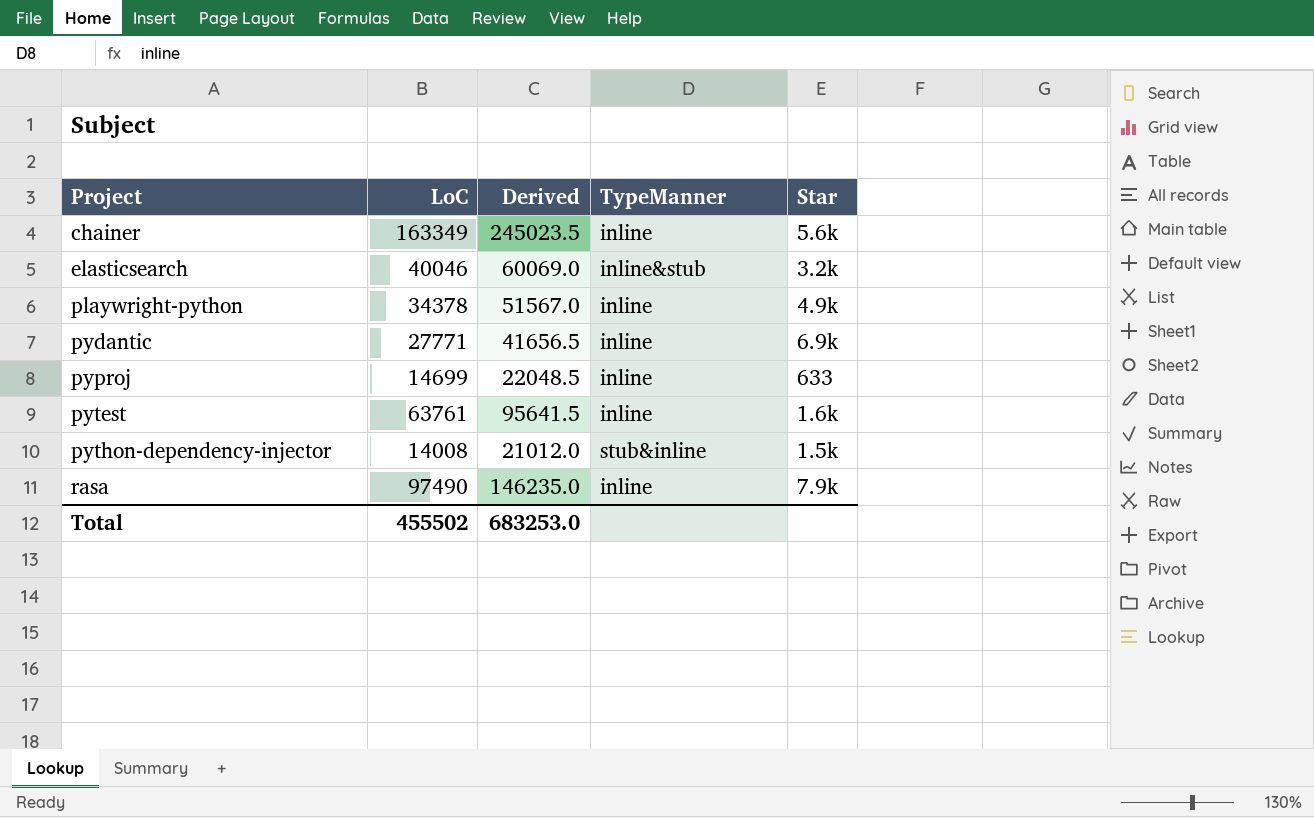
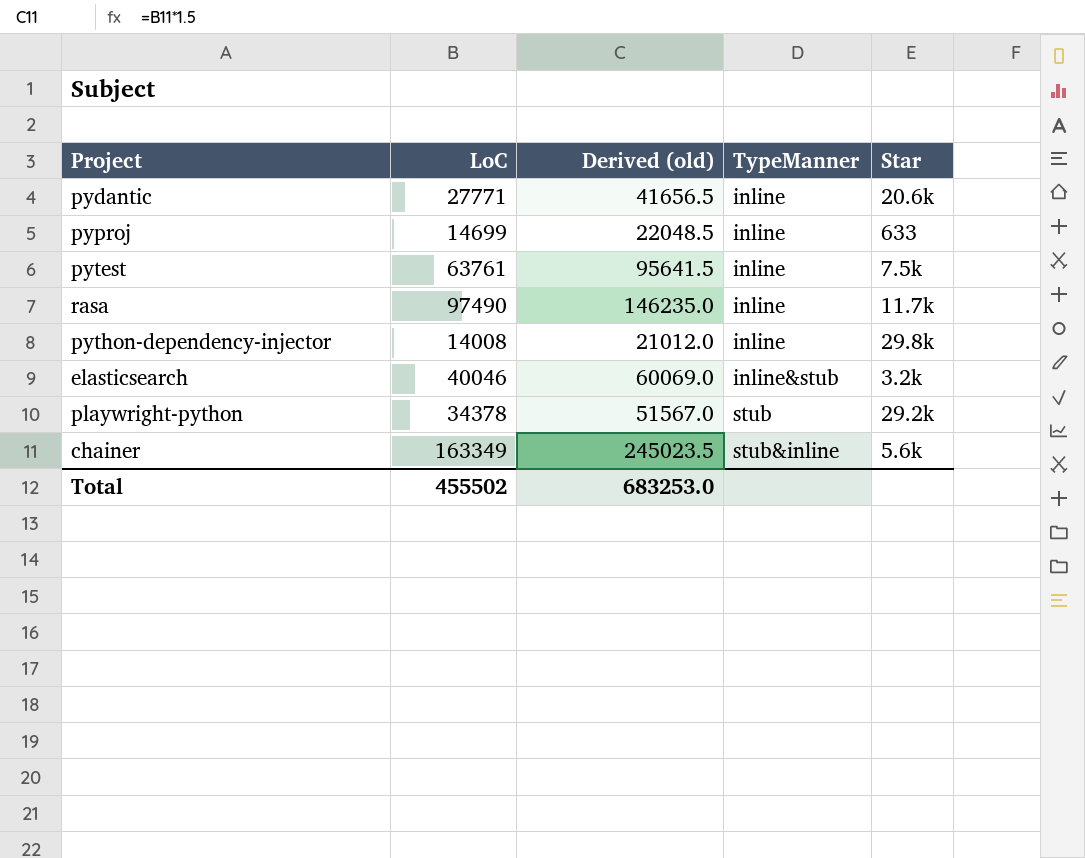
row order: Project ascending -> TypeManner ascending
column name: Derived -> Derived (old)
pydantic | Star: 6.9k -> 20.6k
pytest | Star: 1.6k -> 7.5k
rasa | Star: 7.9k -> 11.7k
python-dependency-injector | TypeManner: stub&inline -> inline
python-dependency-injector | Star: 1.5k -> 29.8k
playwright-python | TypeManner: inline -> stub
playwright-python | Star: 4.9k -> 29.2k
chainer | TypeManner: inline -> stub&inline

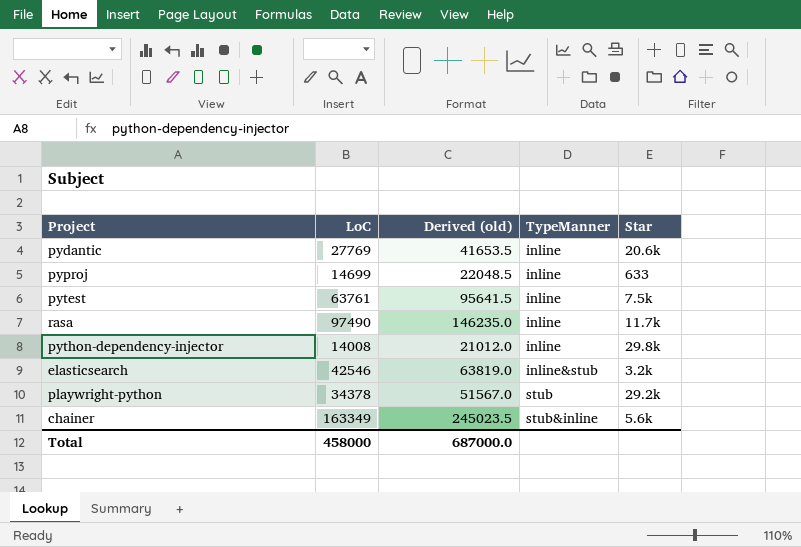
pydantic | LoC: 27771 -> 27769
pydantic | Derived (old): 41656.5 -> 41653.5
elasticsearch | LoC: 40046 -> 42546
elasticsearch | Derived (old): 60069.0 -> 63819.0
Total | LoC: 455502 -> 458000
Total | Derived (old): 683253.0 -> 687000.0

